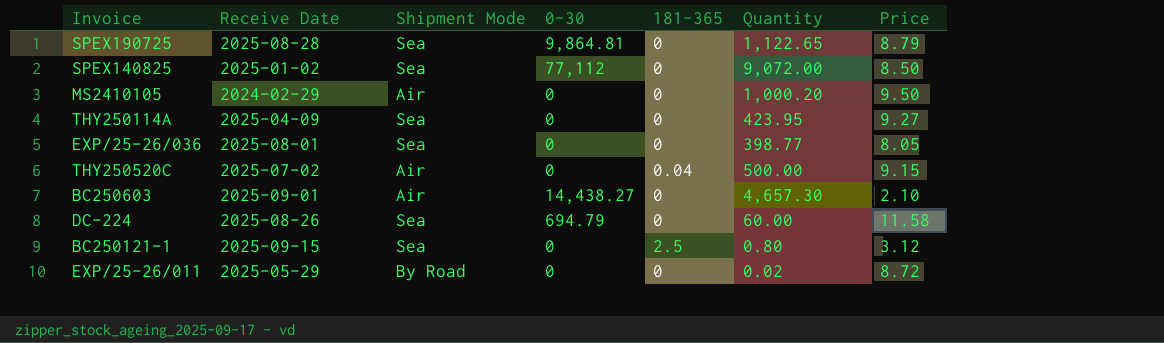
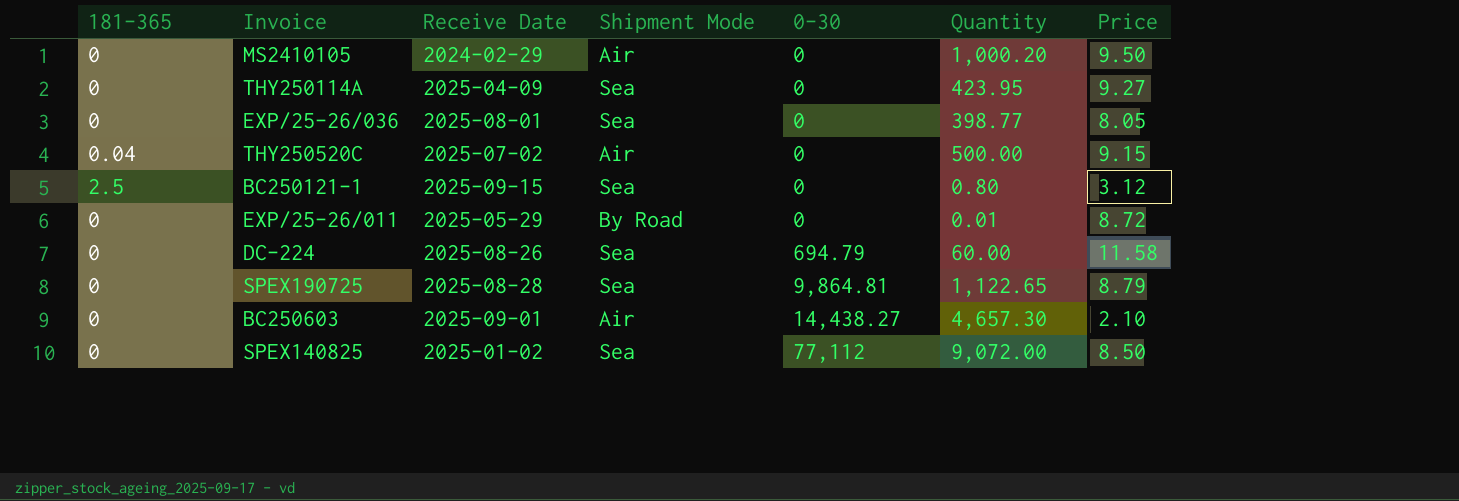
row order: none -> 0-30 ascending
column 181-365 | position: 5 -> 1
EXP/25-26/011 | Quantity: 0.02 -> 0.01

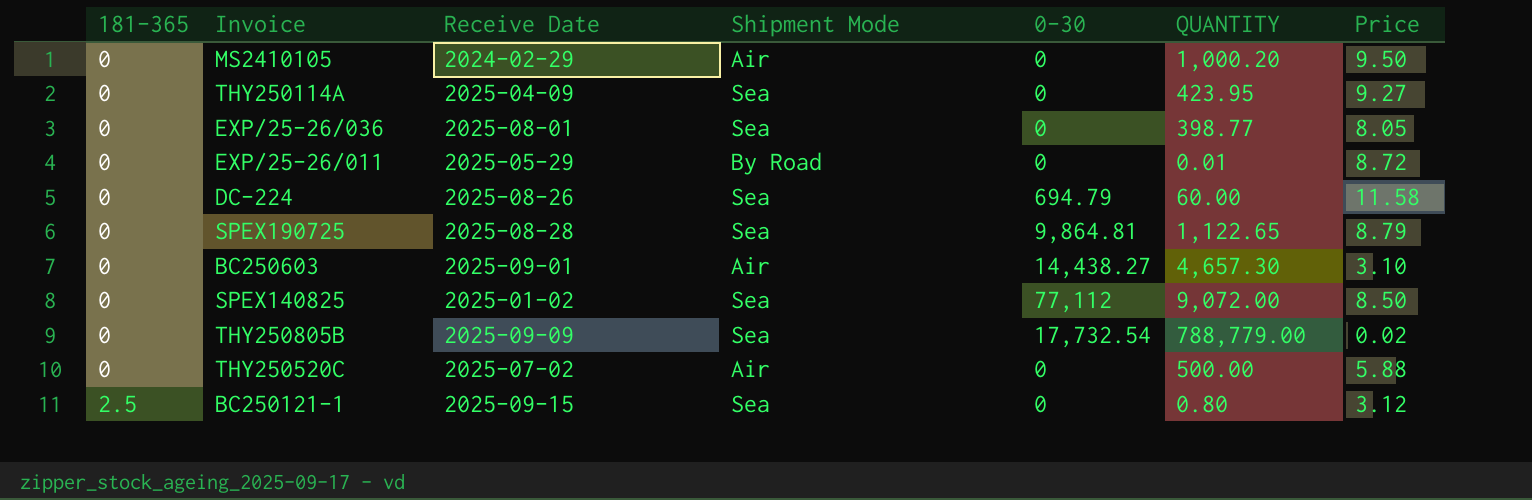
row order: 0-30 ascending -> 181-365 ascending
column name: Quantity -> QUANTITY
BC250603 | Price: 2.10 -> 3.10
row THY250805B: none -> 0 | 2025-09-09 | Sea | 17,732.54 | 788,779.00 | 0.02
THY250520C | 181-365: 0.04 -> 0
THY250520C | Price: 9.15 -> 5.88

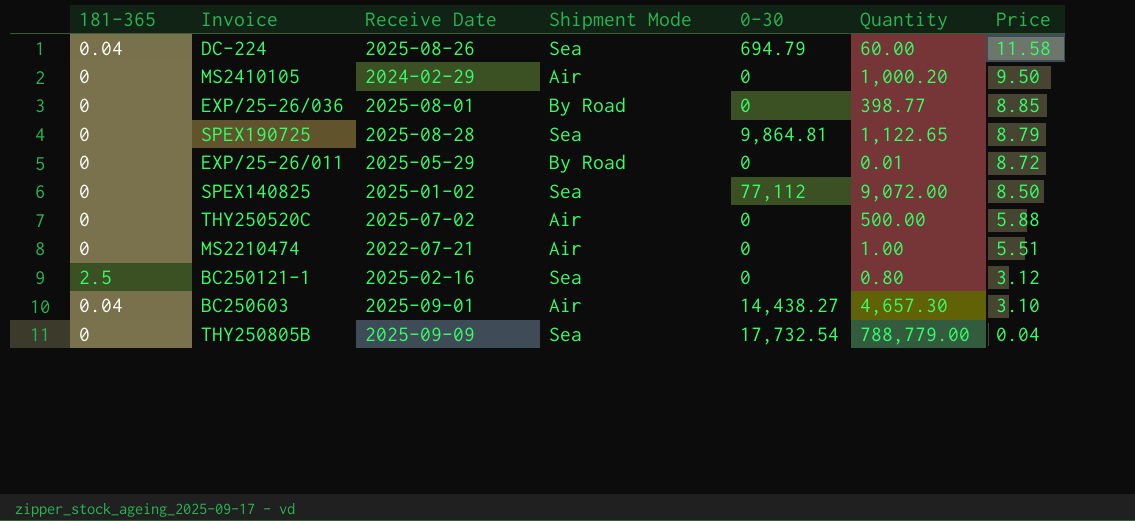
row order: 181-365 ascending -> Price descending
column name: QUANTITY -> Quantity
row THY250114A: 0 | 2025-04-09 | Sea | 0 | 423.95 | 9.27 -> none
DC-224 | 181-365: 0 -> 0.04
EXP/25-26/036 | Shipment Mode: Sea -> By Road
EXP/25-26/036 | Price: 8.05 -> 8.85
row MS2210474: none -> 0 | 2022-07-21 | Air | 0 | 1.00 | 5.51
BC250121-1 | Receive Date: 2025-09-15 -> 2025-02-16
BC250603 | 181-365: 0 -> 0.04
THY250805B | Price: 0.02 -> 0.04

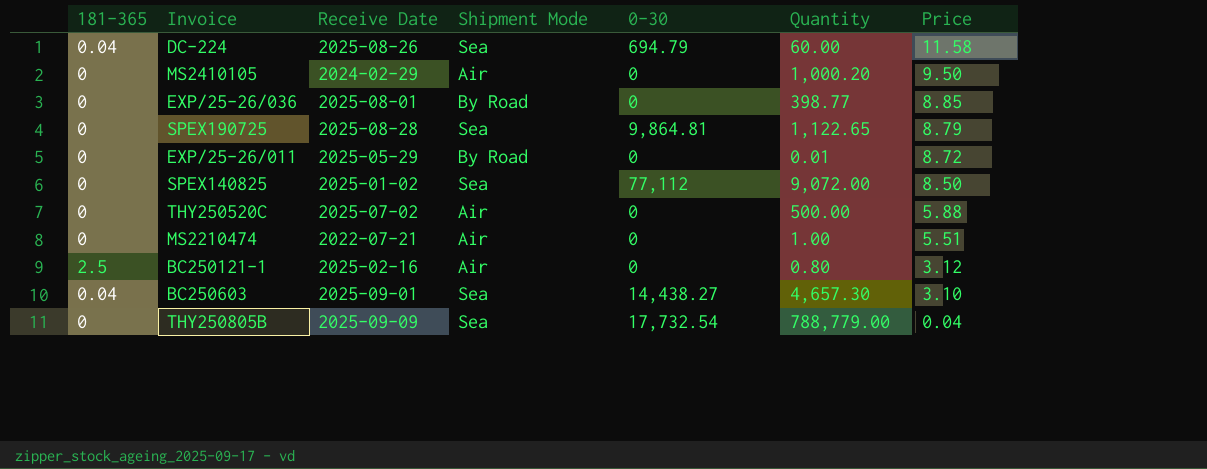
BC250121-1 | Shipment Mode: Sea -> Air
BC250603 | Shipment Mode: Air -> Sea

